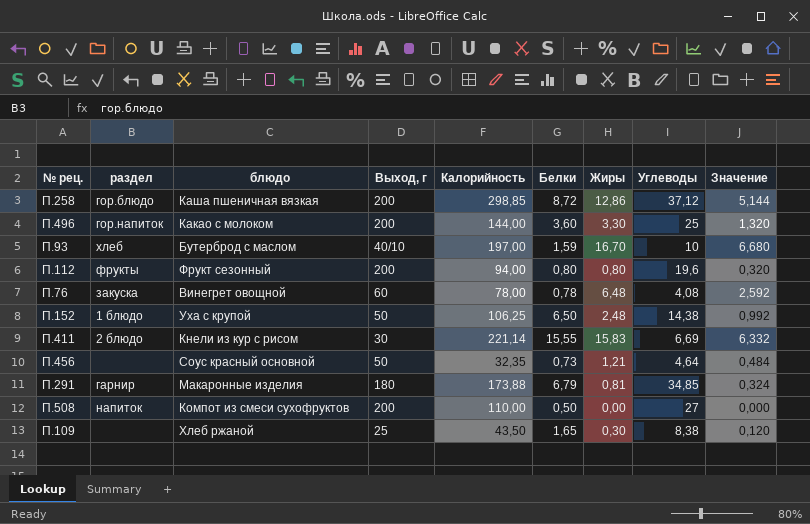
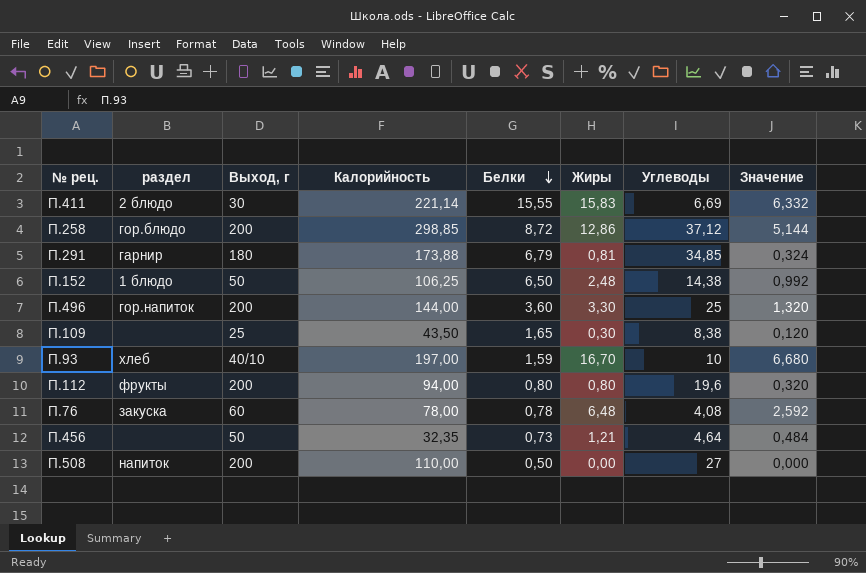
row order: none -> Белки descending
column блюдо | position: 3 -> none

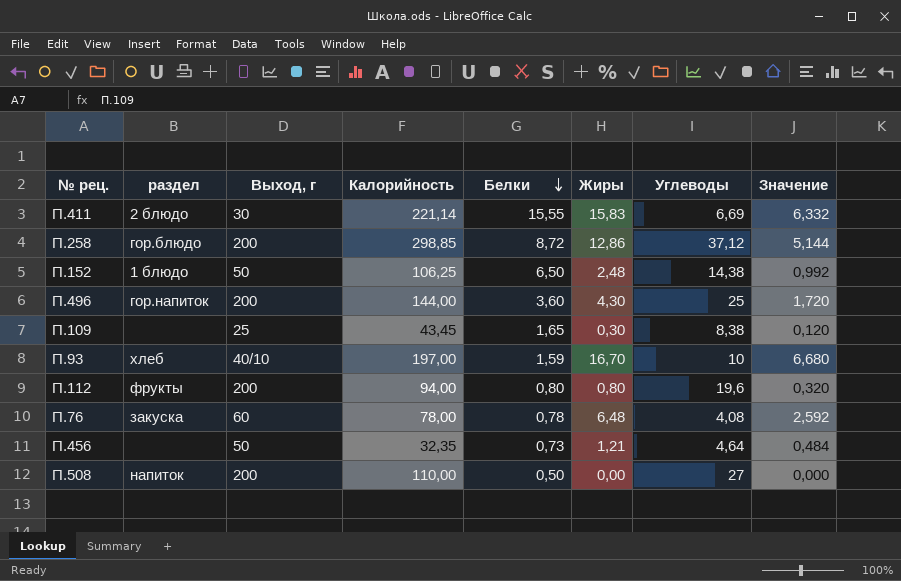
row П.291: гарнир | 180 | 173,88 | 6,79 | 0,81 | 34,85 | 0,324 -> none
П.496 | Жиры: 3,30 -> 4,30
П.496 | Значение: 1,320 -> 1,720
П.109 | Калорийность: 43,50 -> 43,45

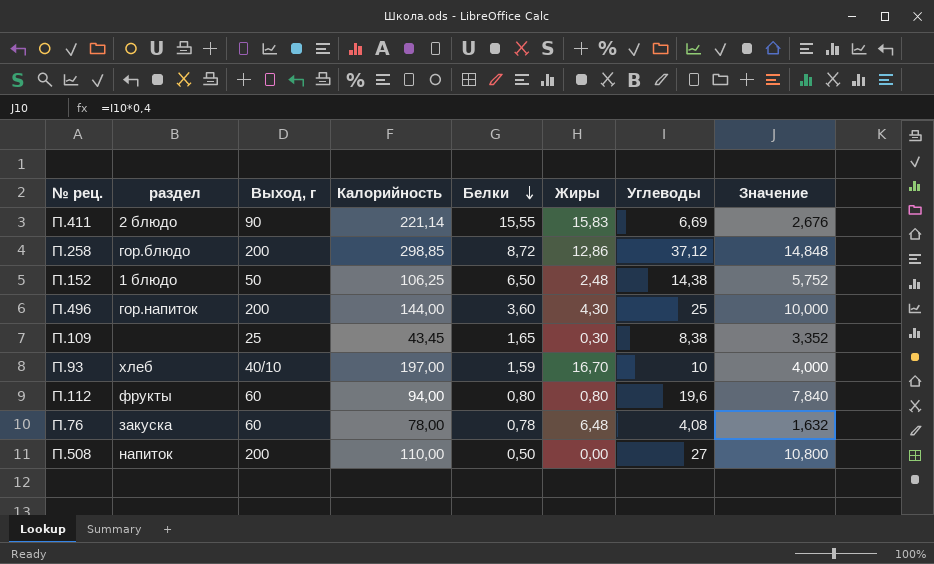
column Значение | formula: [Жиры] * 0,4 -> [Углеводы] * 0,4
row П.456: none | 50 | 32,35 | 0,73 | 1,21 | 4,64 | 0,484 -> none
П.411 | Выход, г: 30 -> 90
П.112 | Выход, г: 200 -> 60

